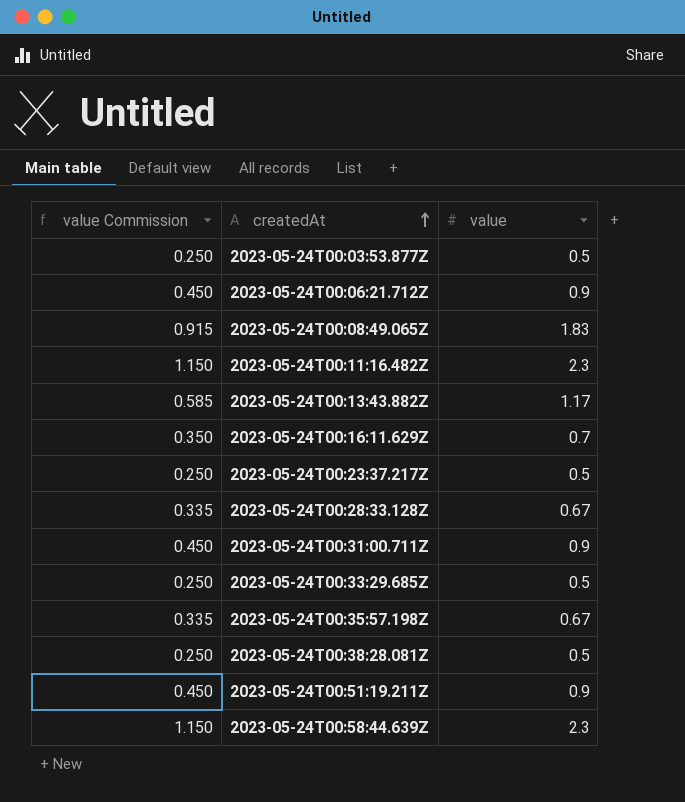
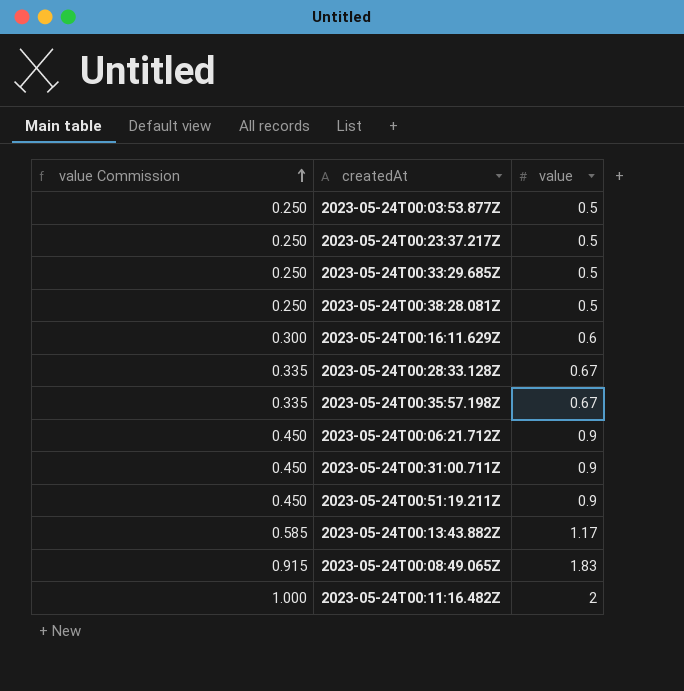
row order: createdAt ascending -> value Commission ascending
row 2023-05-24T00:58:44.639Z: 1.150 | 2.3 -> none
2023-05-24T00:16:11.629Z | value Commission: 0.350 -> 0.300
2023-05-24T00:16:11.629Z | value: 0.7 -> 0.6
2023-05-24T00:11:16.482Z | value Commission: 1.150 -> 1.000
2023-05-24T00:11:16.482Z | value: 2.3 -> 2

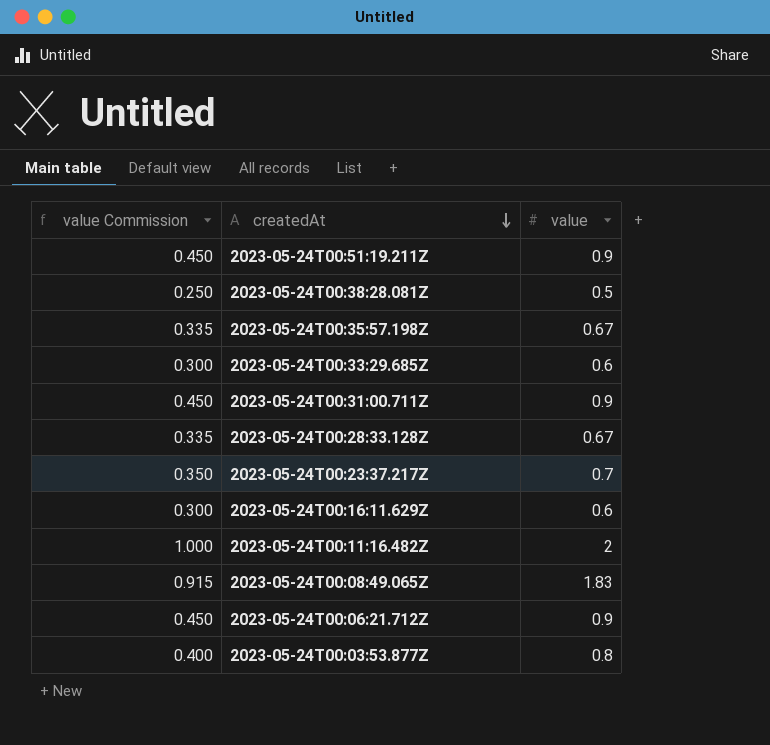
row order: value Commission ascending -> createdAt descending
row 2023-05-24T00:13:43.882Z: 0.585 | 1.17 -> none
2023-05-24T00:33:29.685Z | value Commission: 0.250 -> 0.300
2023-05-24T00:33:29.685Z | value: 0.5 -> 0.6
2023-05-24T00:23:37.217Z | value Commission: 0.250 -> 0.350
2023-05-24T00:23:37.217Z | value: 0.5 -> 0.7
2023-05-24T00:03:53.877Z | value Commission: 0.250 -> 0.400
2023-05-24T00:03:53.877Z | value: 0.5 -> 0.8

